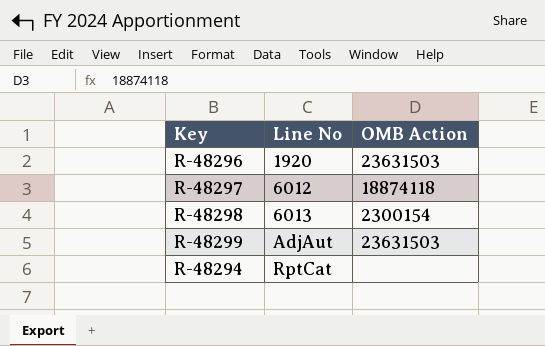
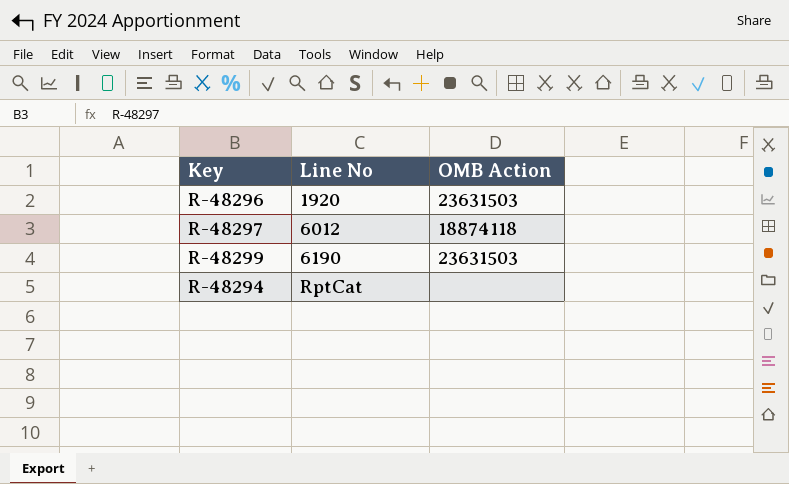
row R-48298: 6013 | 2300154 -> none
R-48299 | Line No: AdjAut -> 6190

